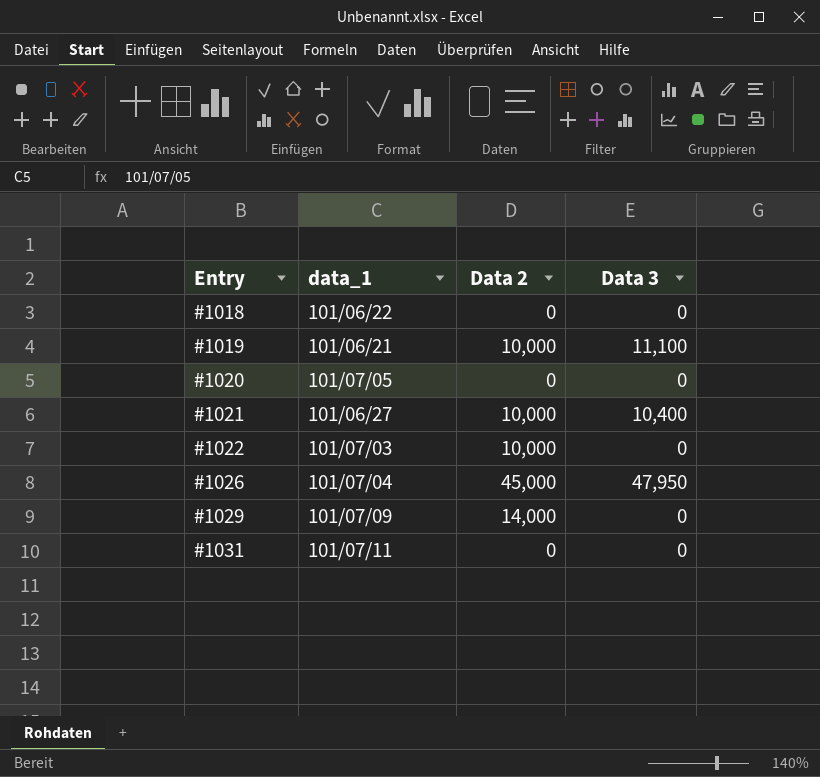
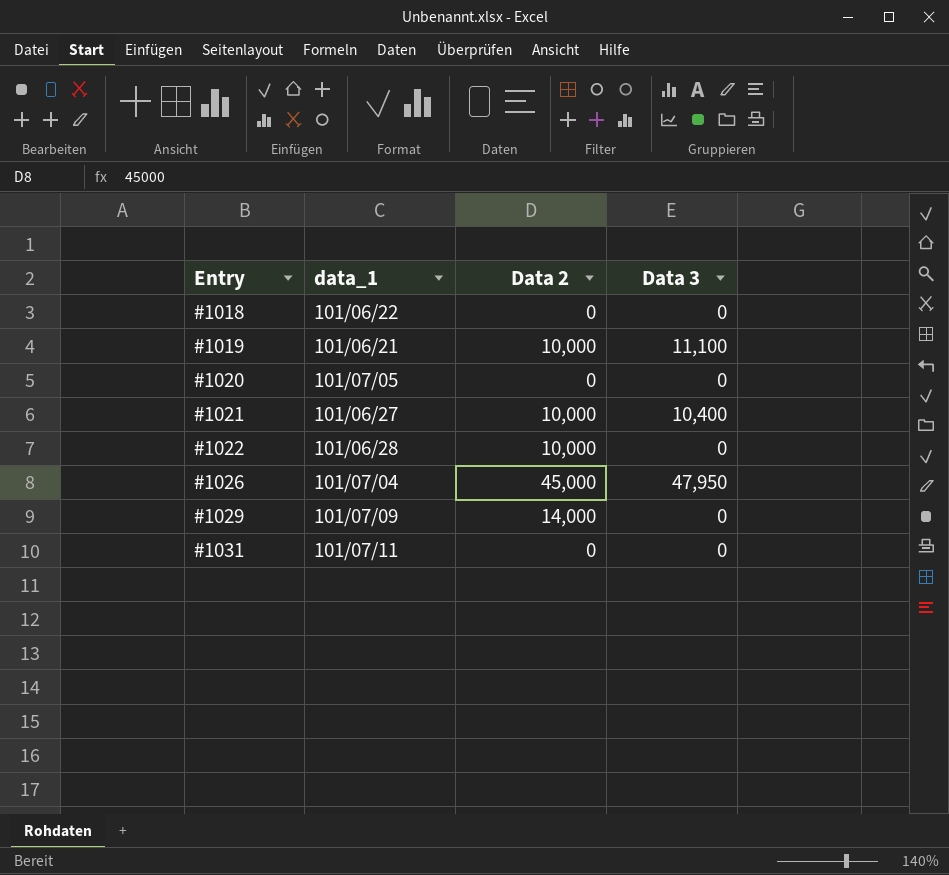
#1022 | data_1: 101/07/03 -> 101/06/28

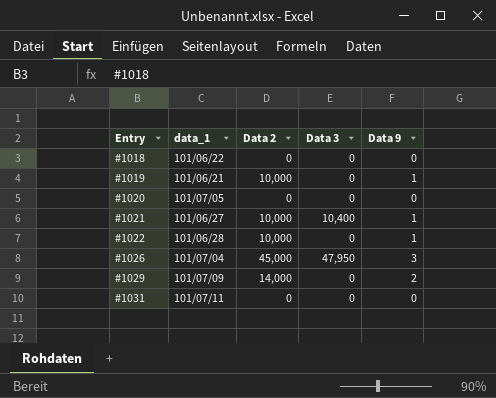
column Data 9 | position: none -> 5
#1019 | Data 3: 11,100 -> 0

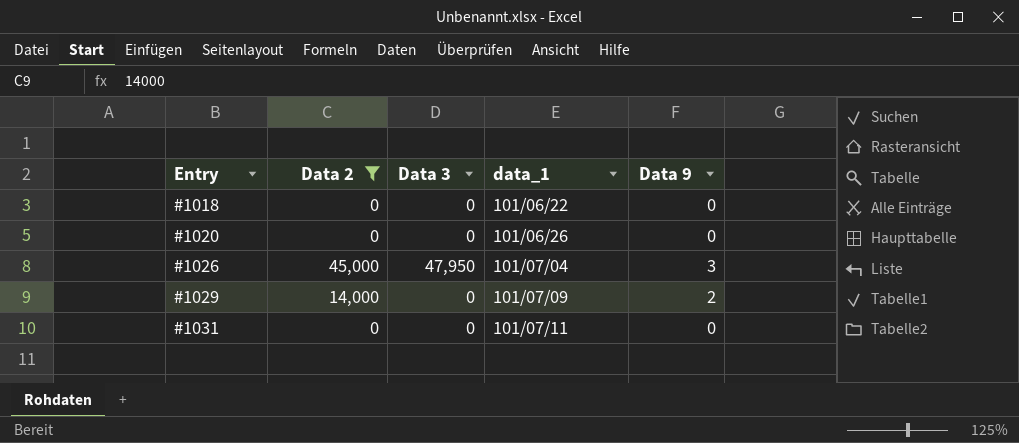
filter: none -> Data 2 != 10,000
column data_1 | position: 2 -> 4
#1020 | data_1: 101/07/05 -> 101/06/26

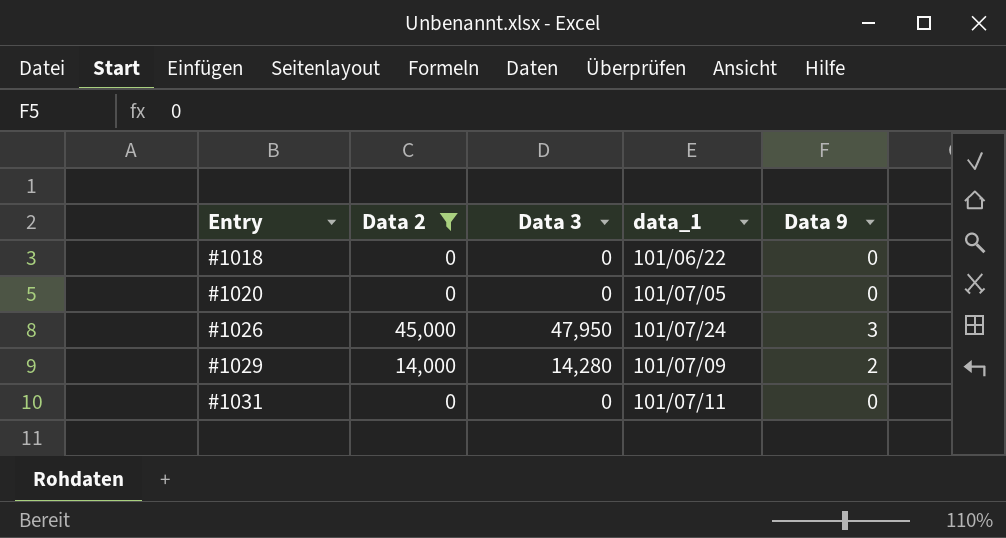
#1020 | data_1: 101/06/26 -> 101/07/05
#1026 | data_1: 101/07/04 -> 101/07/24
#1029 | Data 3: 0 -> 14,280

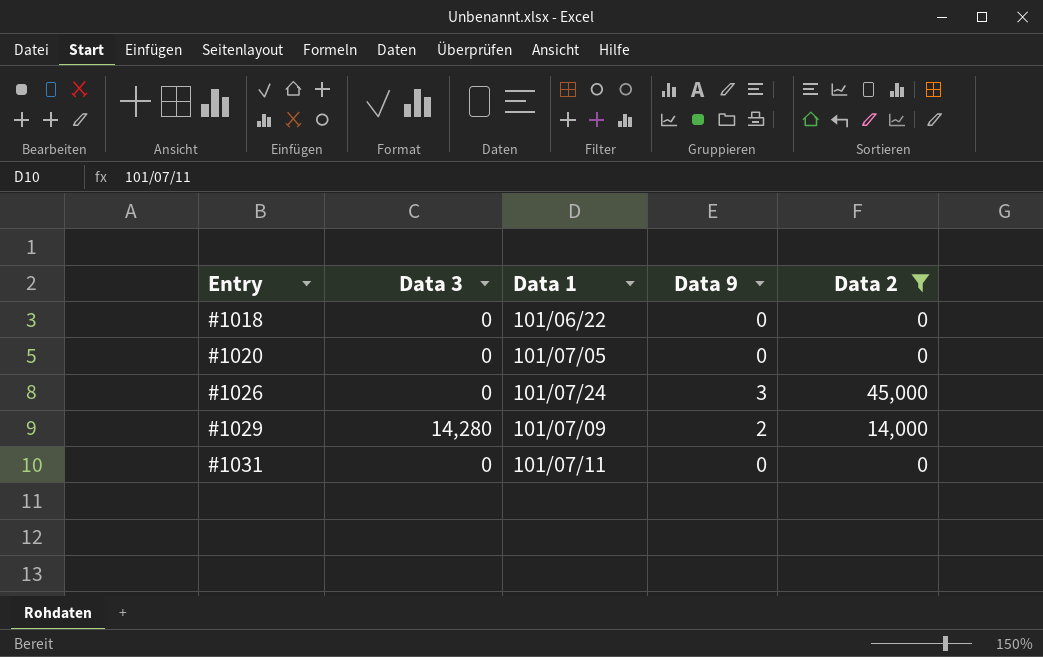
column name: data_1 -> Data 1
column Data 2 | position: 2 -> 5
#1026 | Data 3: 47,950 -> 0

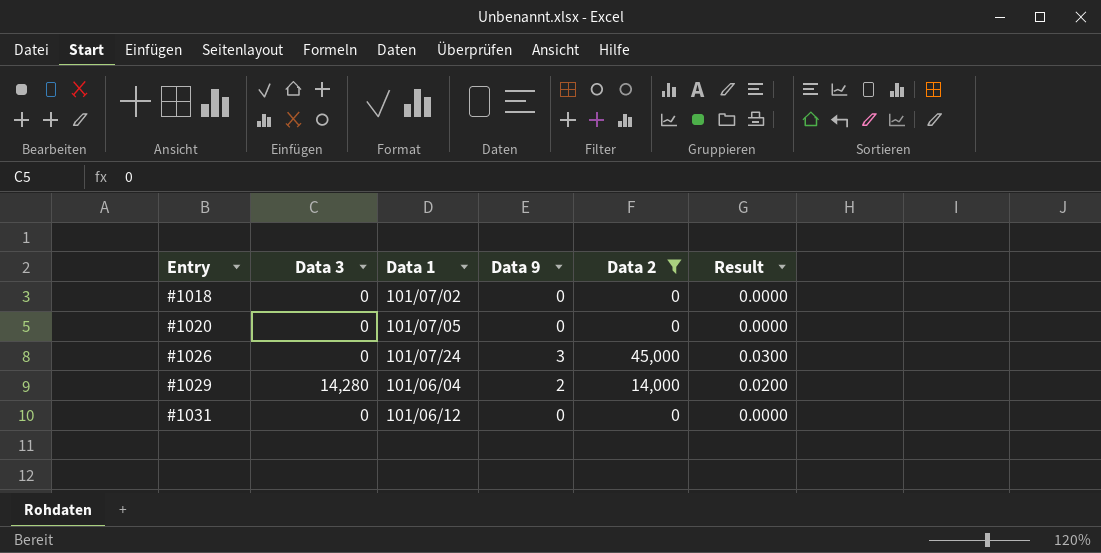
column Result | formula: none -> [Data 9] * 0.01
#1018 | Data 1: 101/06/22 -> 101/07/02
#1029 | Data 1: 101/07/09 -> 101/06/04
#1031 | Data 1: 101/07/11 -> 101/06/12

